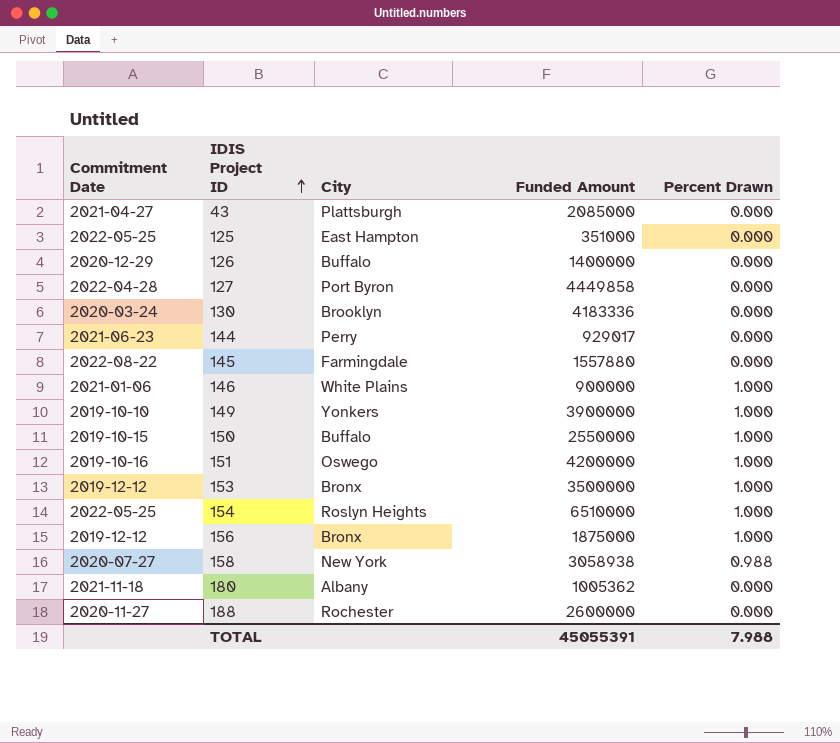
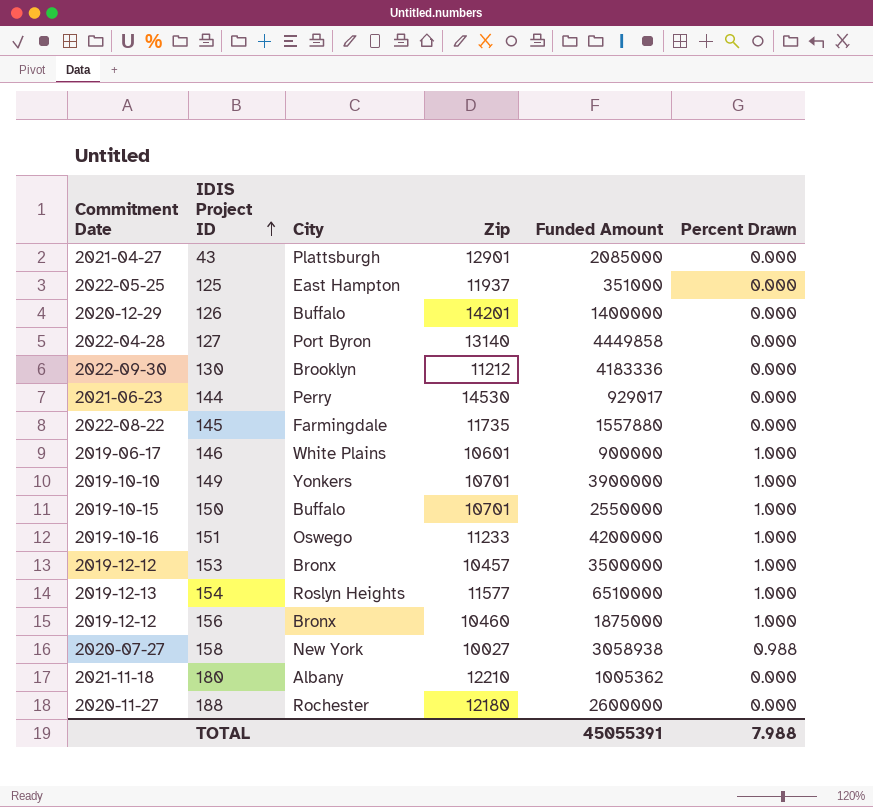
column Zip | position: none -> 4
130 | Commitment Date: 2020-03-24 -> 2022-09-30
146 | Commitment Date: 2021-01-06 -> 2019-06-17
154 | Commitment Date: 2022-05-25 -> 2019-12-13

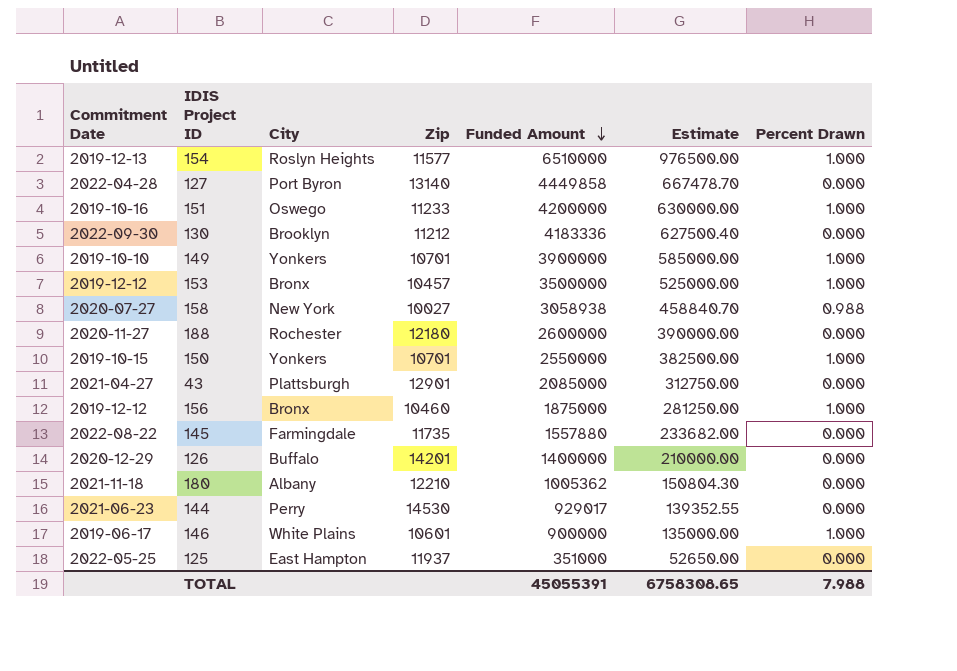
row order: IDIS Project ID ascending -> Funded Amount descending
column Estimate | formula: none -> [Funded Amount] * 0.15
150 | City: Buffalo -> Yonkers

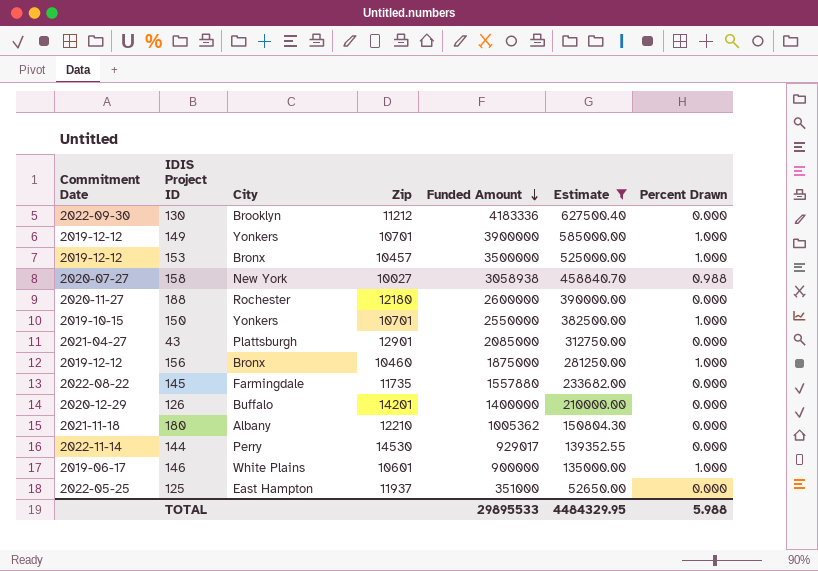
filter: none -> Estimate <= 627500.40
149 | Commitment Date: 2019-10-10 -> 2019-12-12
144 | Commitment Date: 2021-06-23 -> 2022-11-14
TOTAL | Funded Amount: 45055391 -> 29895533
TOTAL | Estimate: 6758308.65 -> 4484329.95
TOTAL | Percent Drawn: 7.988 -> 5.988

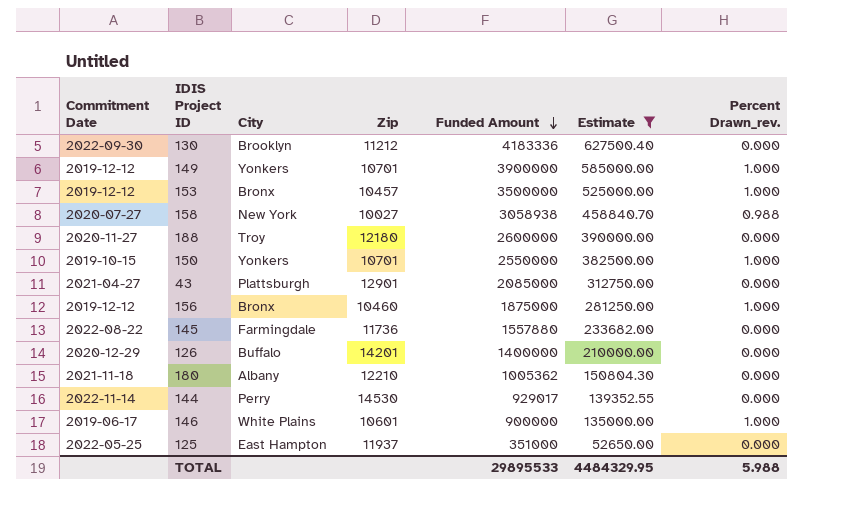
column name: Percent Drawn -> Percent Drawn_rev.
188 | City: Rochester -> Troy
145 | Zip: 11735 -> 11736

